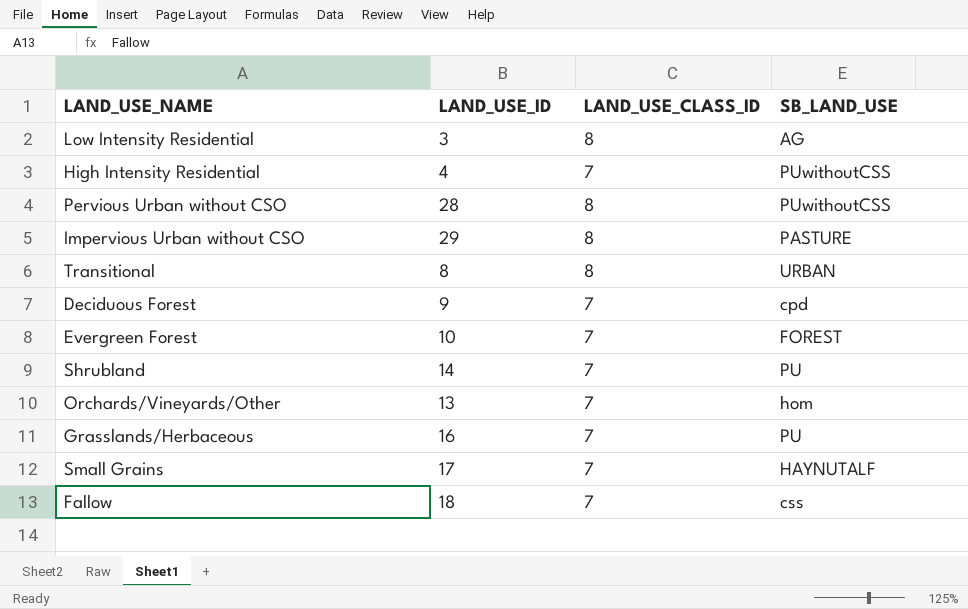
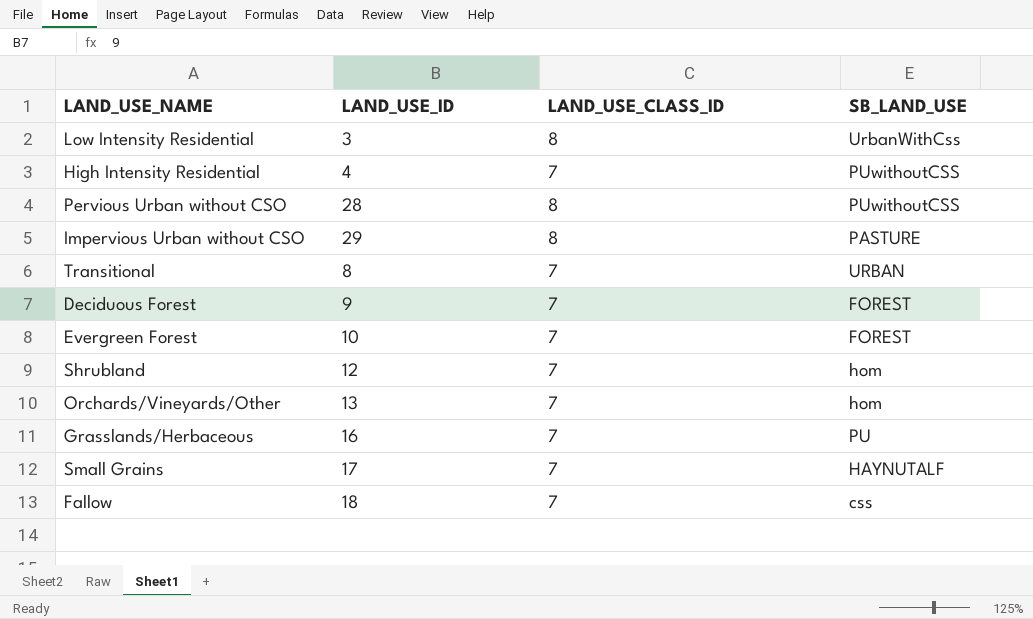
Low Intensity Residential | SB_LAND_USE: AG -> UrbanWithCss
Transitional | LAND_USE_CLASS_ID: 8 -> 7
Deciduous Forest | SB_LAND_USE: cpd -> FOREST
Shrubland | LAND_USE_ID: 14 -> 12
Shrubland | SB_LAND_USE: PU -> hom

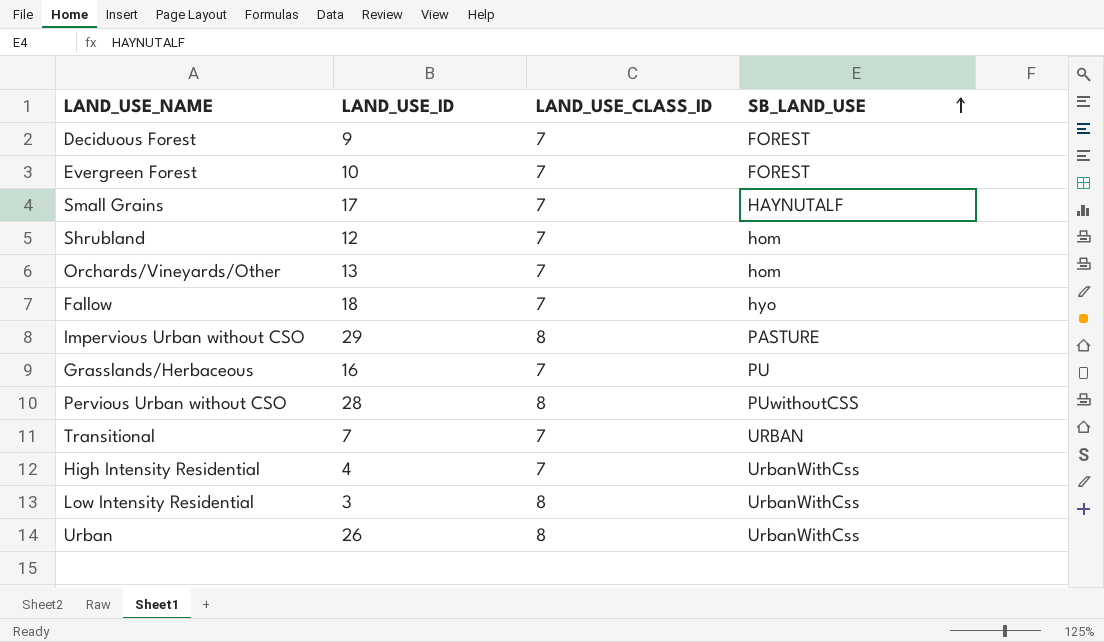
row order: none -> SB_LAND_USE ascending
Fallow | SB_LAND_USE: css -> hyo
Transitional | LAND_USE_ID: 8 -> 7
High Intensity Residential | SB_LAND_USE: PUwithoutCSS -> UrbanWithCss
row Urban: none -> 26 | 8 | UrbanWithCss

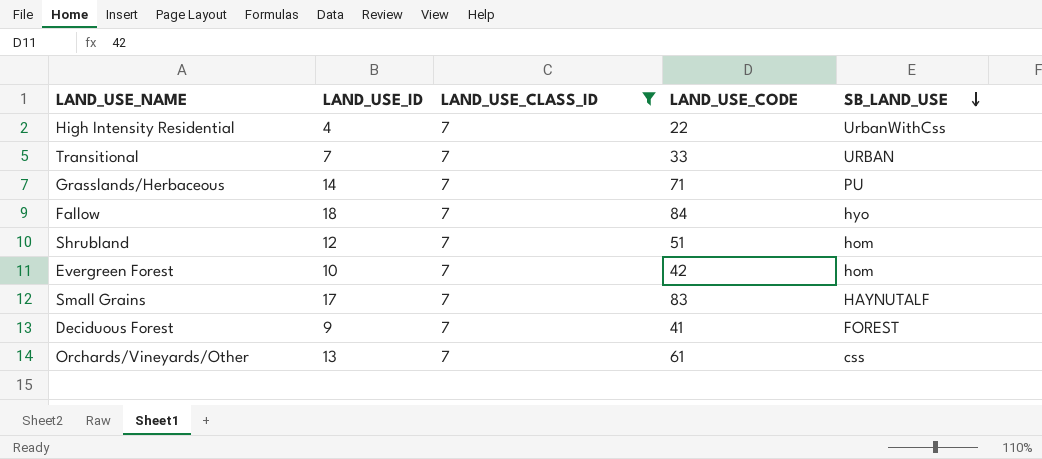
filter: none -> LAND_USE_CLASS_ID = 7
row order: SB_LAND_USE ascending -> SB_LAND_USE descending
column LAND_USE_CODE | position: none -> 4
Grasslands/Herbaceous | LAND_USE_ID: 16 -> 14
Evergreen Forest | SB_LAND_USE: FOREST -> hom
Orchards/Vineyards/Other | SB_LAND_USE: hom -> css

